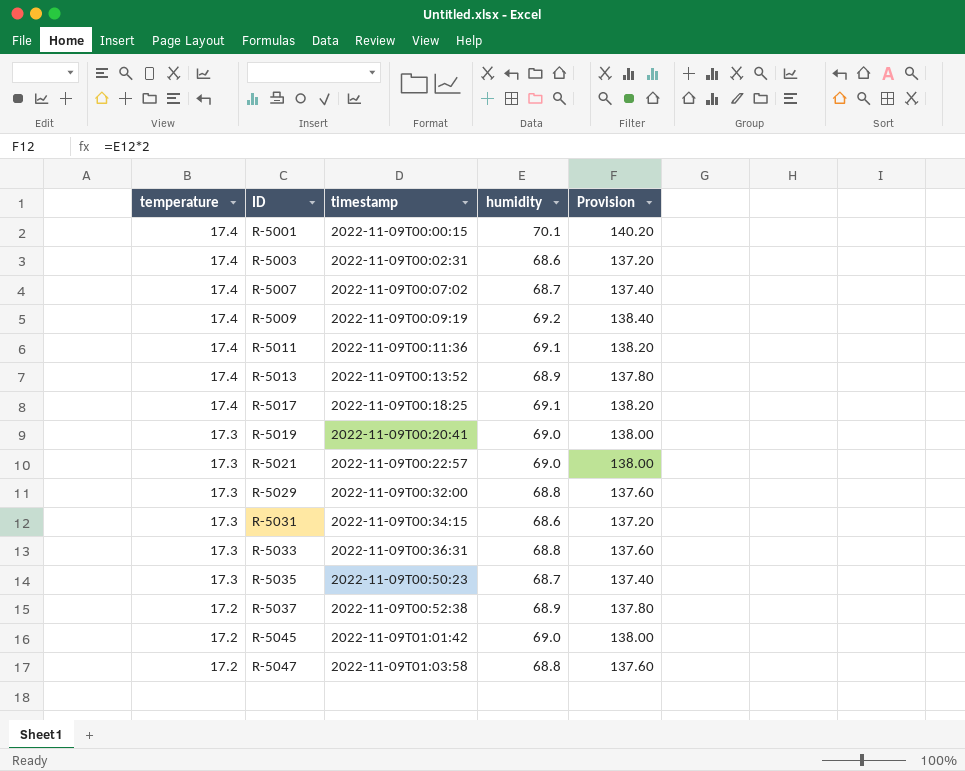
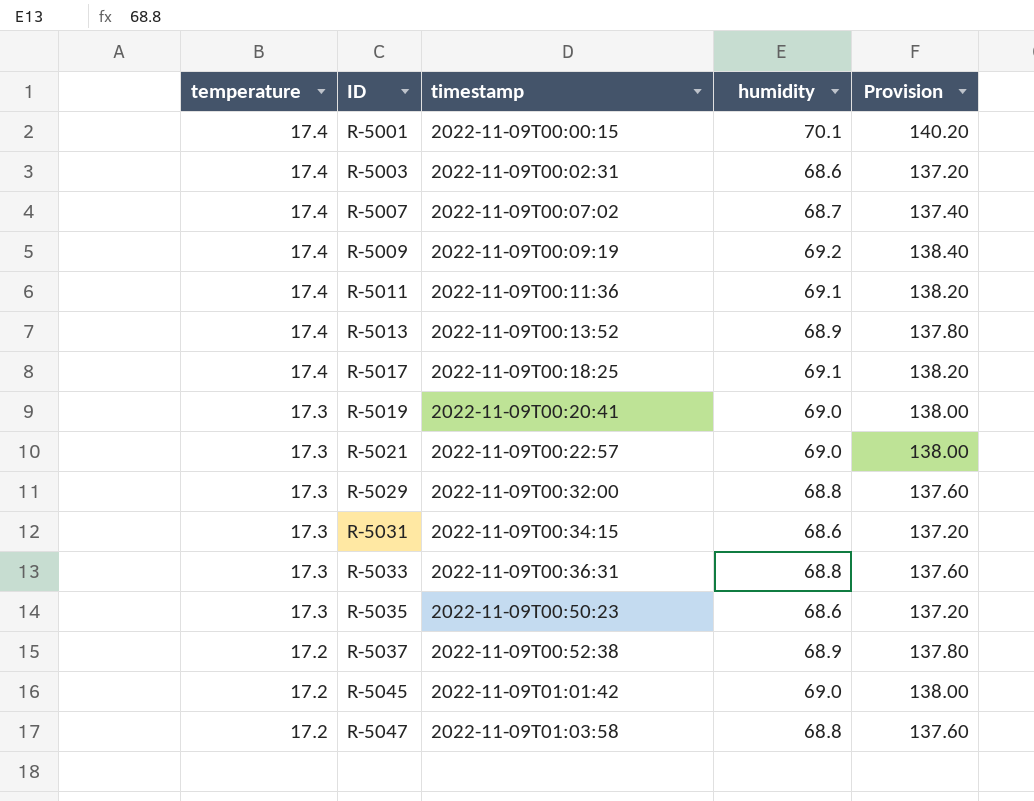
R-5035 | humidity: 68.7 -> 68.6
R-5035 | Provision: 137.40 -> 137.20

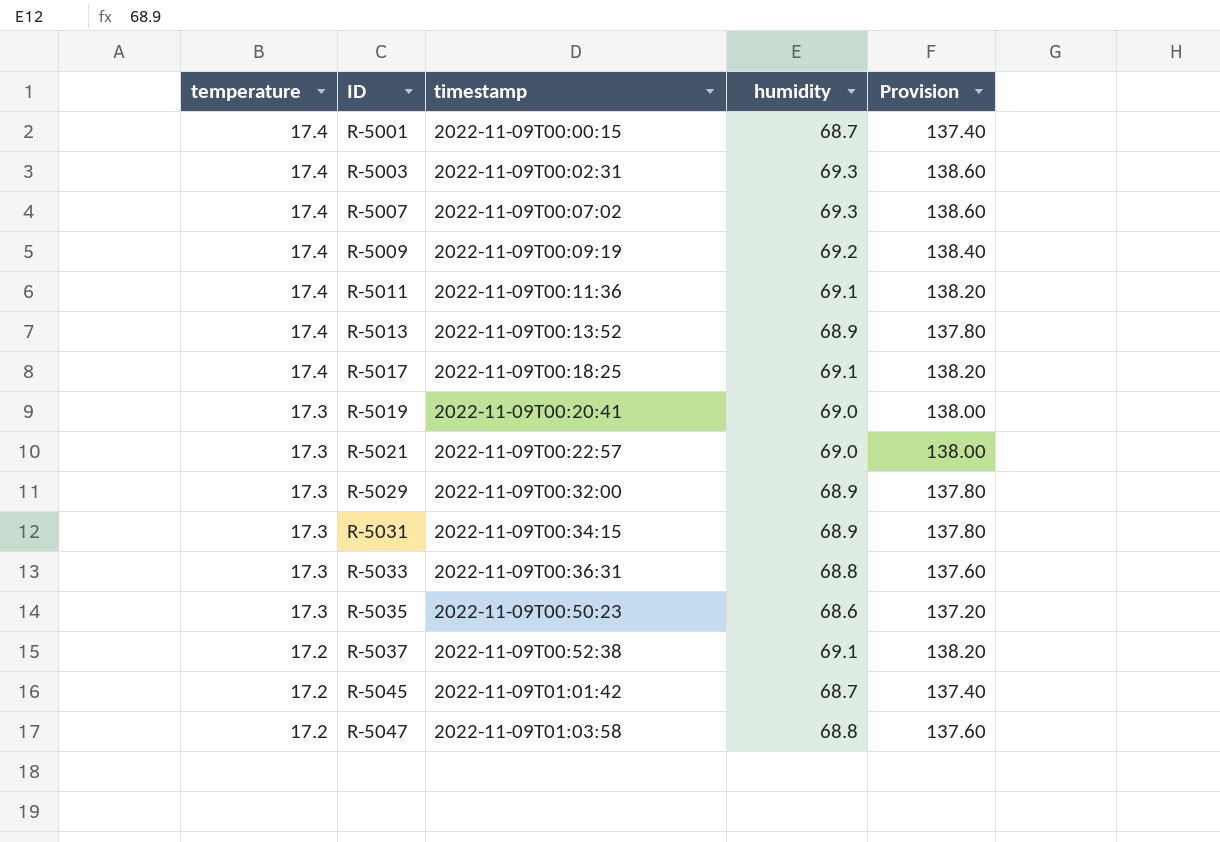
R-5001 | humidity: 70.1 -> 68.7
R-5001 | Provision: 140.20 -> 137.40
R-5003 | humidity: 68.6 -> 69.3
R-5003 | Provision: 137.20 -> 138.60
R-5007 | humidity: 68.7 -> 69.3
R-5007 | Provision: 137.40 -> 138.60
R-5029 | humidity: 68.8 -> 68.9
R-5029 | Provision: 137.60 -> 137.80
R-5031 | humidity: 68.6 -> 68.9
R-5031 | Provision: 137.20 -> 137.80
R-5037 | humidity: 68.9 -> 69.1
R-5037 | Provision: 137.80 -> 138.20
R-5045 | humidity: 69.0 -> 68.7
R-5045 | Provision: 138.00 -> 137.40

